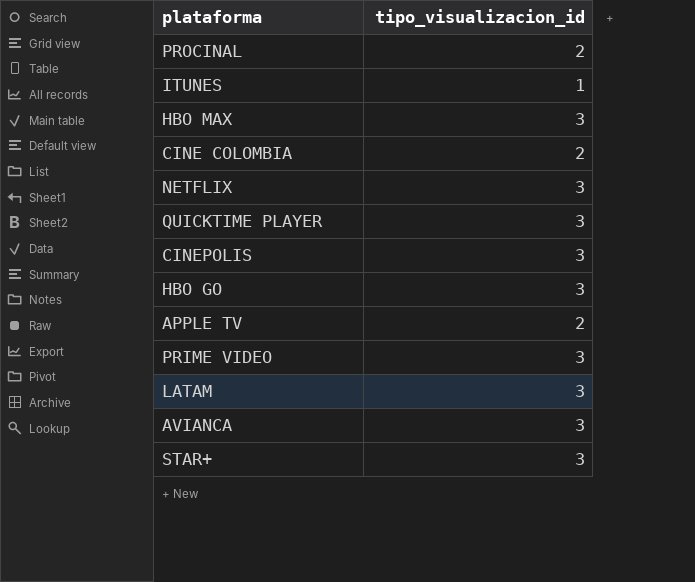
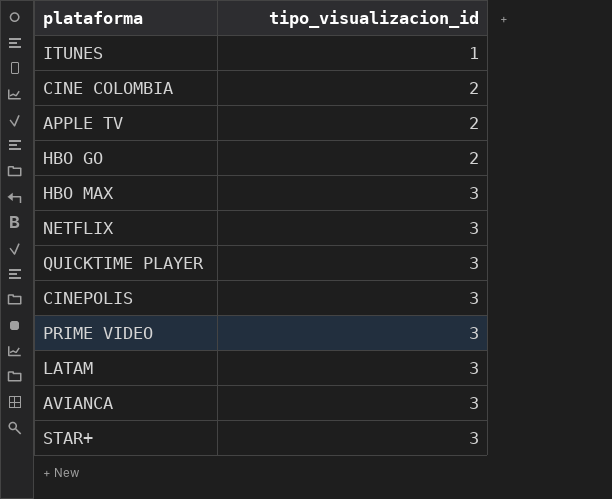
row order: none -> tipo_visualizacion_id ascending
row PROCINAL: 2 -> none
HBO GO | tipo_visualizacion_id: 3 -> 2

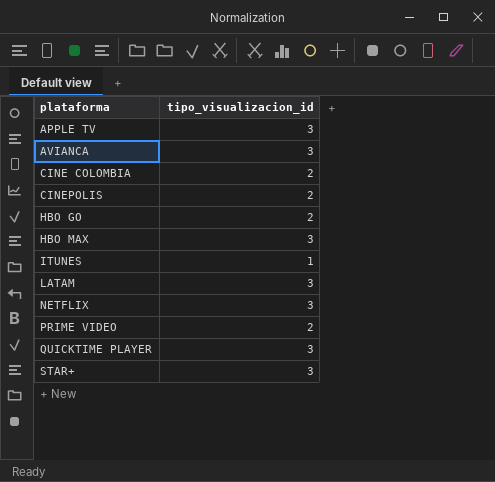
row order: tipo_visualizacion_id ascending -> plataforma ascending
APPLE TV | tipo_visualizacion_id: 2 -> 3
CINEPOLIS | tipo_visualizacion_id: 3 -> 2
PRIME VIDEO | tipo_visualizacion_id: 3 -> 2

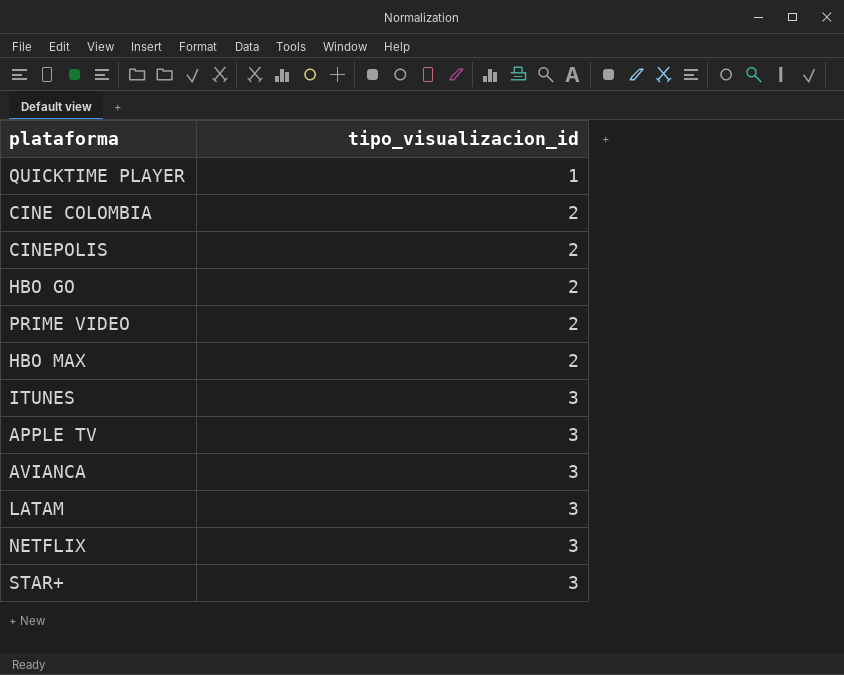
row order: plataforma ascending -> tipo_visualizacion_id ascending
QUICKTIME PLAYER | tipo_visualizacion_id: 3 -> 1
HBO MAX | tipo_visualizacion_id: 3 -> 2
ITUNES | tipo_visualizacion_id: 1 -> 3

